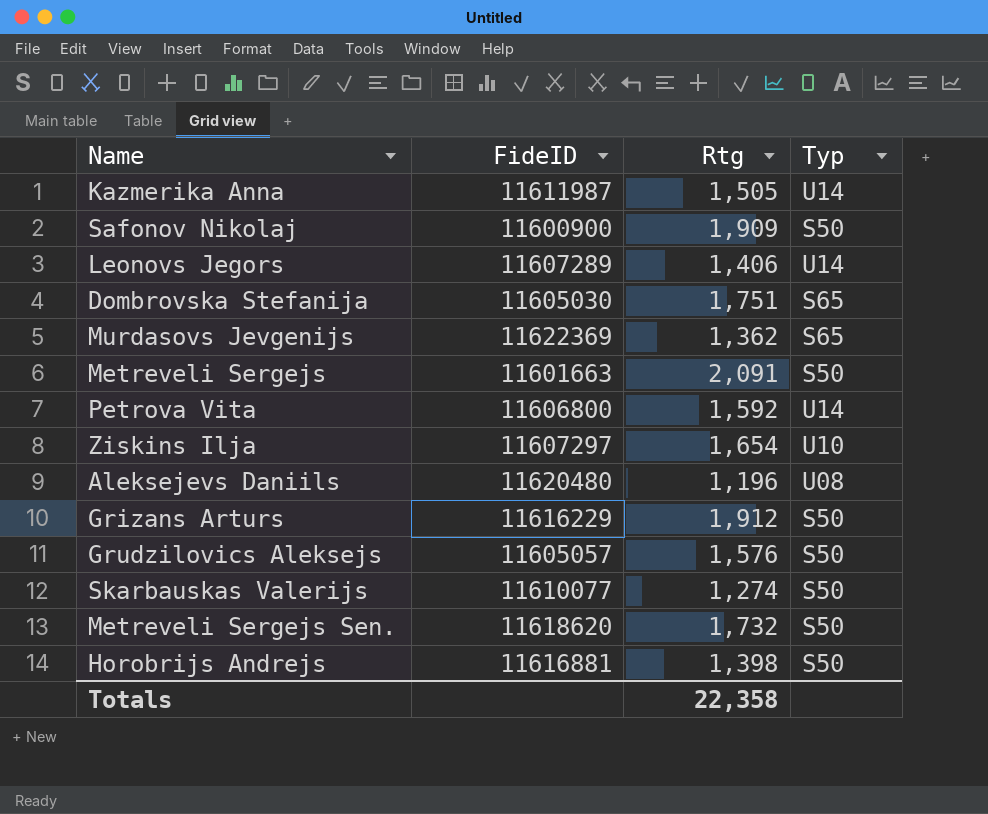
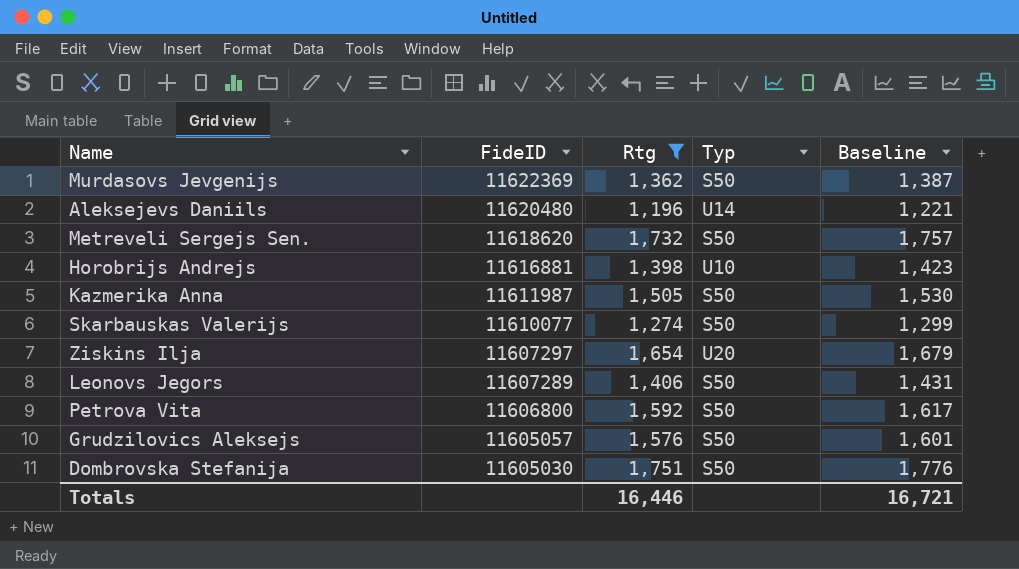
filter: none -> Rtg <= 1,751
row order: none -> FideID descending
column Baseline | formula: none -> [Rtg] + 25
Murdasovs Jevgenijs | Typ: S65 -> S50
Aleksejevs Daniils | Typ: U08 -> U14
Horobrijs Andrejs | Typ: S50 -> U10
Kazmerika Anna | Typ: U14 -> S50
Ziskins Ilja | Typ: U10 -> U20
Leonovs Jegors | Typ: U14 -> S50
Petrova Vita | Typ: U14 -> S50
Dombrovska Stefanija | Typ: S65 -> S50
Totals | Rtg: 22,358 -> 16,446

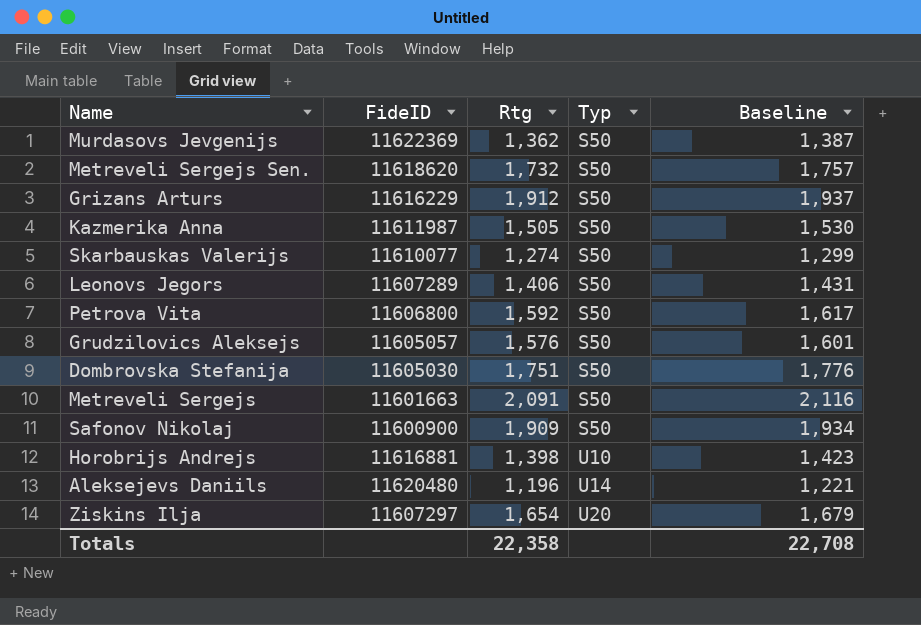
filter: Rtg <= 1,751 -> none
row order: FideID descending -> Typ ascending
Totals | Rtg: 16,446 -> 22,358
Totals | Baseline: 16,721 -> 22,708

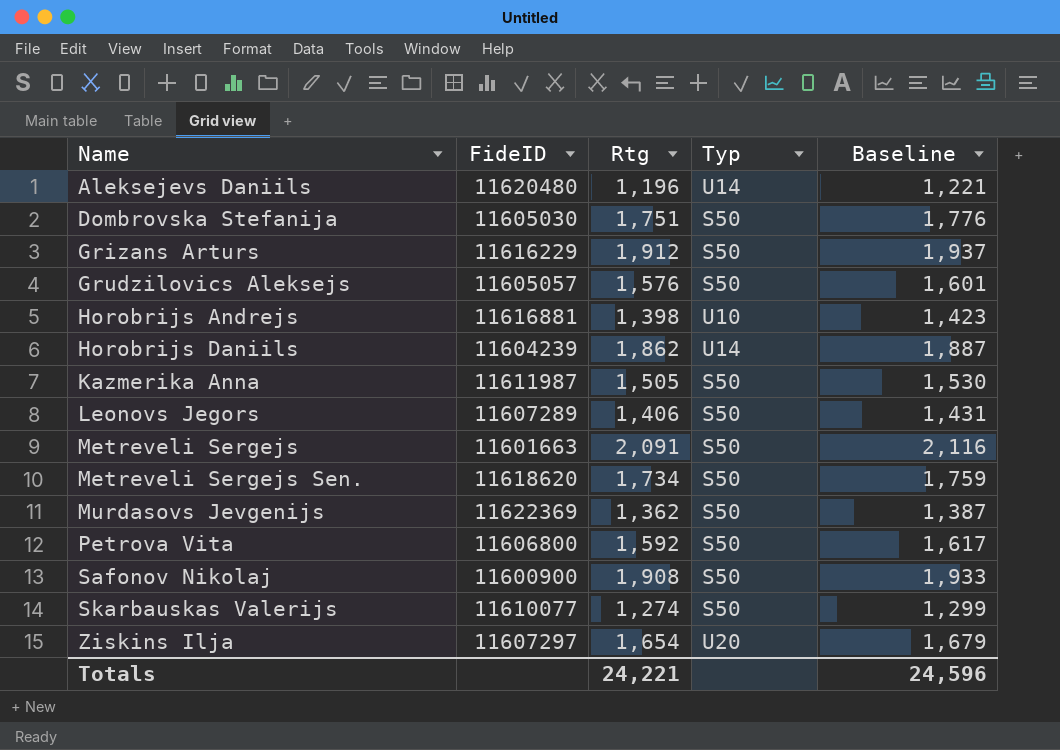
row order: Typ ascending -> Name ascending
row Horobrijs Daniils: none -> 11604239 | 1,862 | U14 | 1,887
Metreveli Sergejs Sen. | Rtg: 1,732 -> 1,734
Metreveli Sergejs Sen. | Baseline: 1,757 -> 1,759
Safonov Nikolaj | Rtg: 1,909 -> 1,908
Safonov Nikolaj | Baseline: 1,934 -> 1,933
Totals | Rtg: 22,358 -> 24,221
Totals | Baseline: 22,708 -> 24,596

